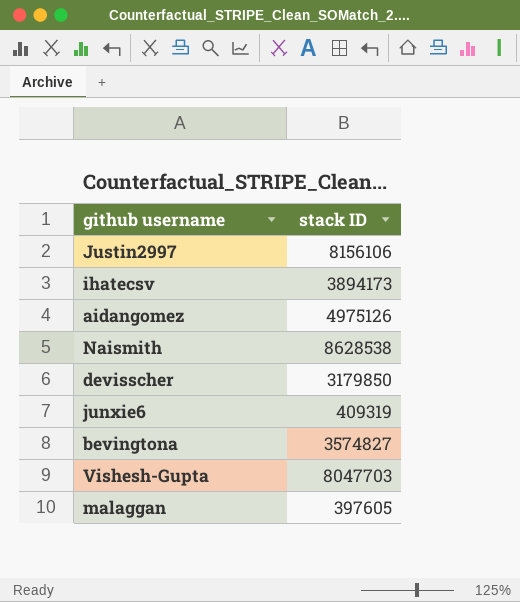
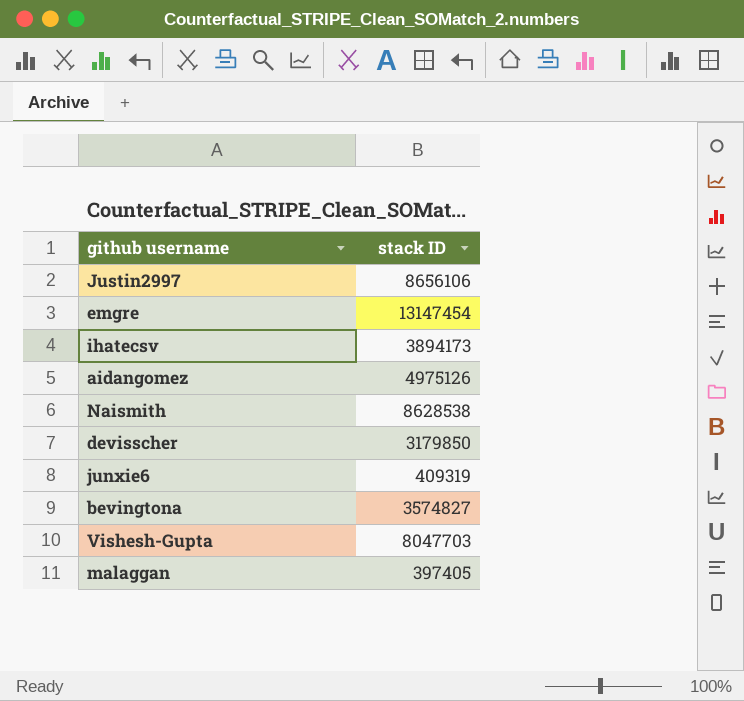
Justin2997 | stack ID: 8156106 -> 8656106
row emgre: none -> 13147454
malaggan | stack ID: 397605 -> 397405

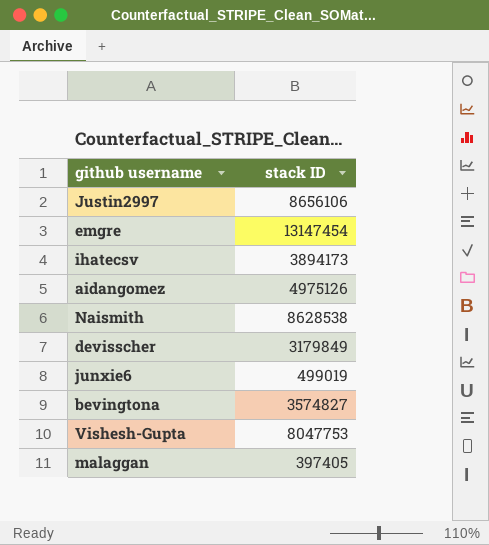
devisscher | stack ID: 3179850 -> 3179849
junxie6 | stack ID: 409319 -> 499019
Vishesh-Gupta | stack ID: 8047703 -> 8047753

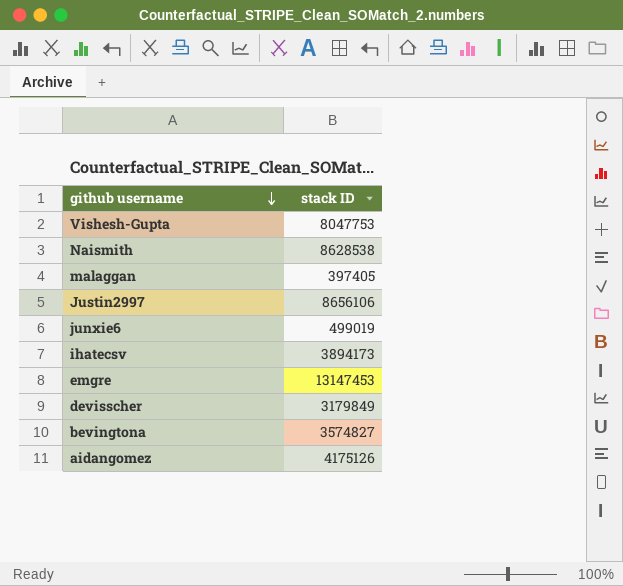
row order: none -> github username descending
emgre | stack ID: 13147454 -> 13147453
aidangomez | stack ID: 4975126 -> 4175126

